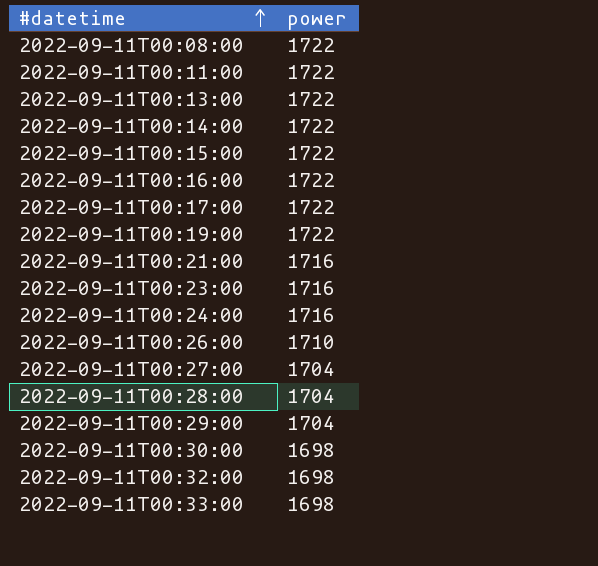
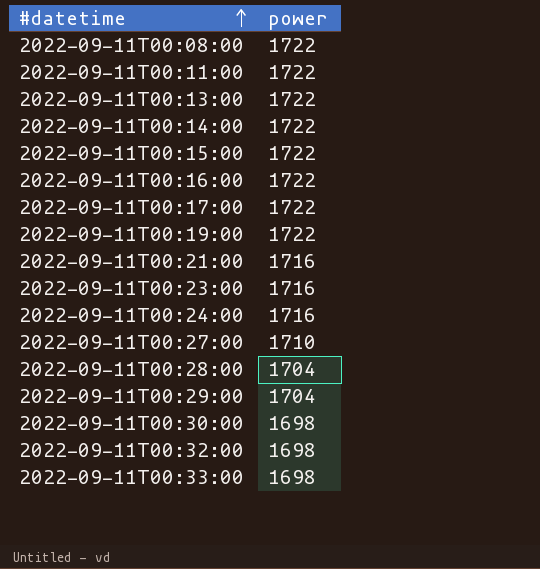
row 2022-09-11T00:26:00: 1710 -> none
2022-09-11T00:27:00 | power: 1704 -> 1710

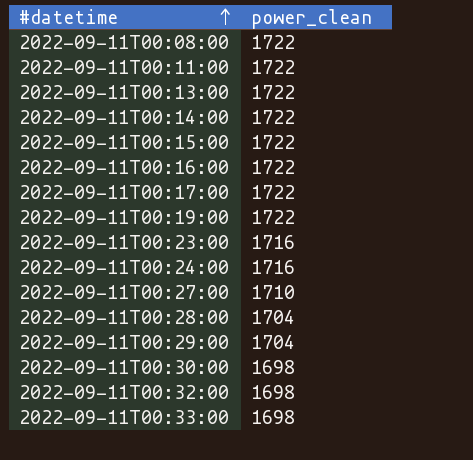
column name: power -> power_clean
row 2022-09-11T00:21:00: 1716 -> none

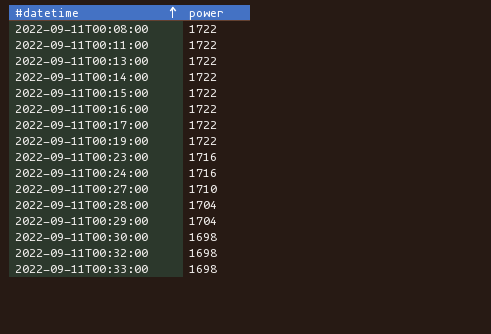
column name: power_clean -> power

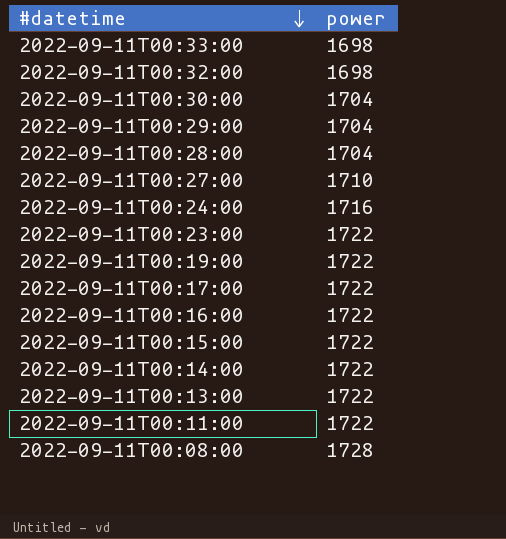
row order: #datetime ascending -> #datetime descending
2022-09-11T00:30:00 | power: 1698 -> 1704
2022-09-11T00:23:00 | power: 1716 -> 1722
2022-09-11T00:08:00 | power: 1722 -> 1728

